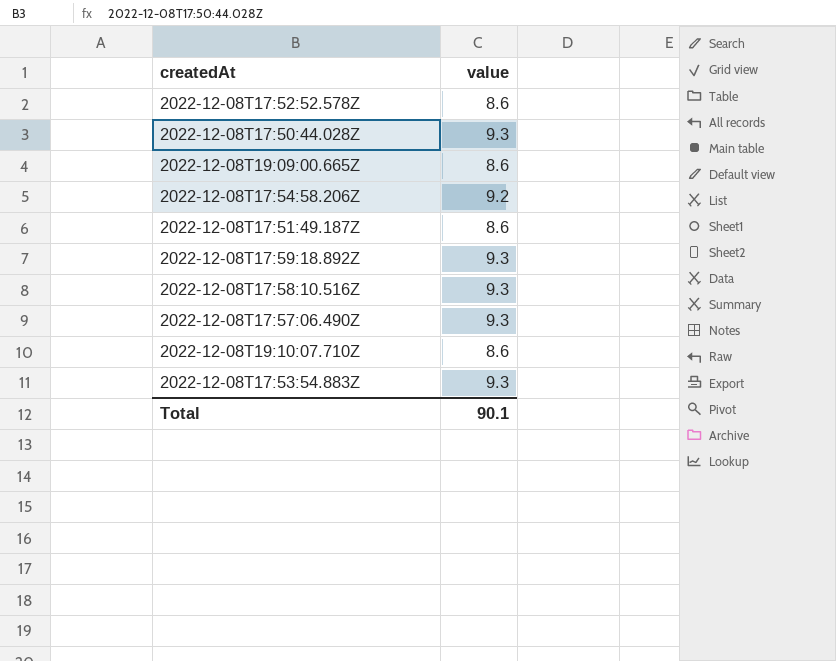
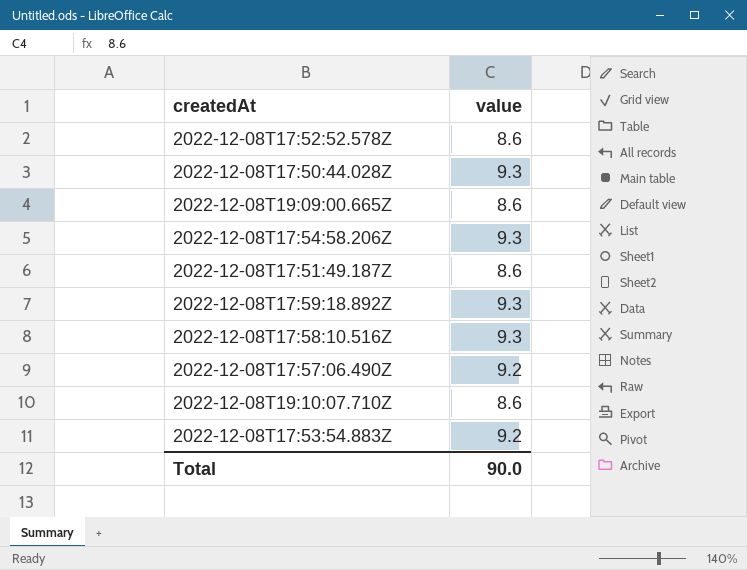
2022-12-08T17:54:58.206Z | value: 9.2 -> 9.3
2022-12-08T17:57:06.490Z | value: 9.3 -> 9.2
2022-12-08T17:53:54.883Z | value: 9.3 -> 9.2
Total | value: 90.1 -> 90.0

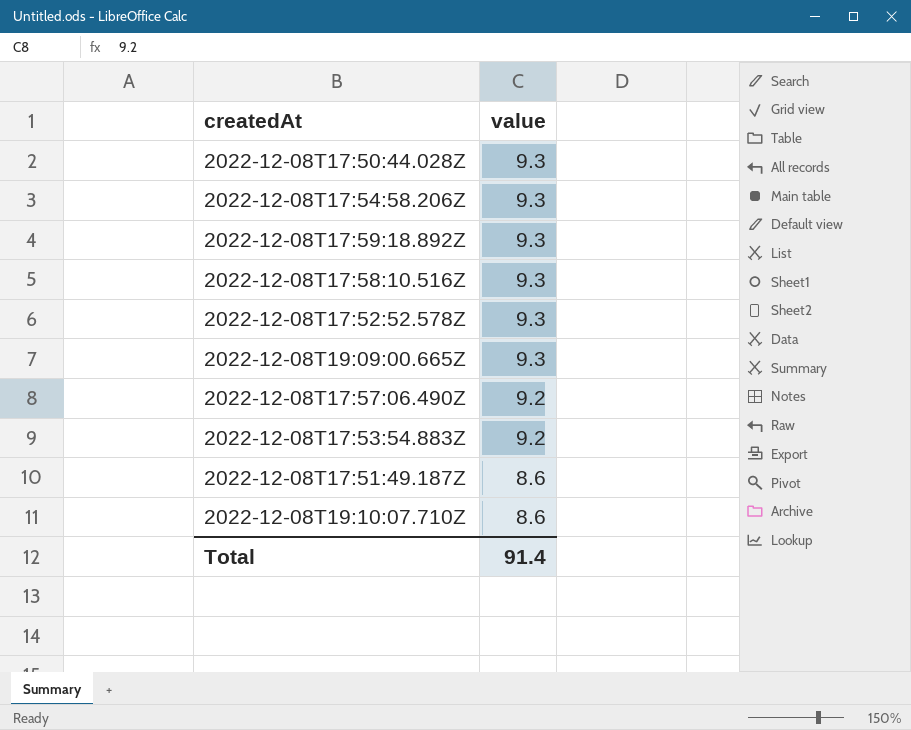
row order: none -> value descending
2022-12-08T17:52:52.578Z | value: 8.6 -> 9.3
2022-12-08T19:09:00.665Z | value: 8.6 -> 9.3
Total | value: 90.0 -> 91.4

